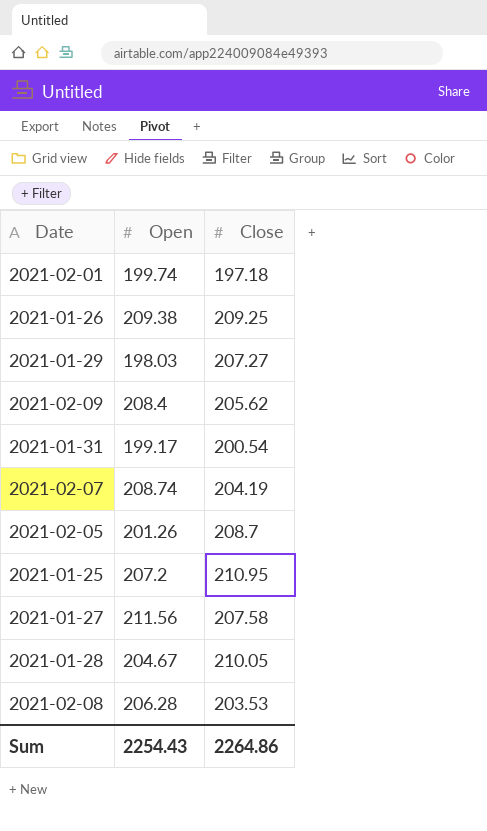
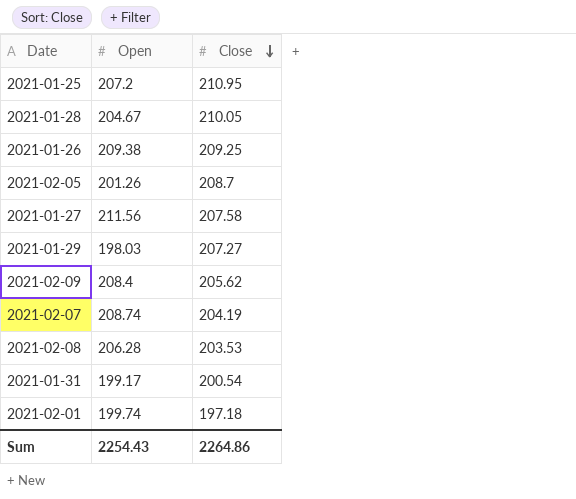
row order: none -> Close descending

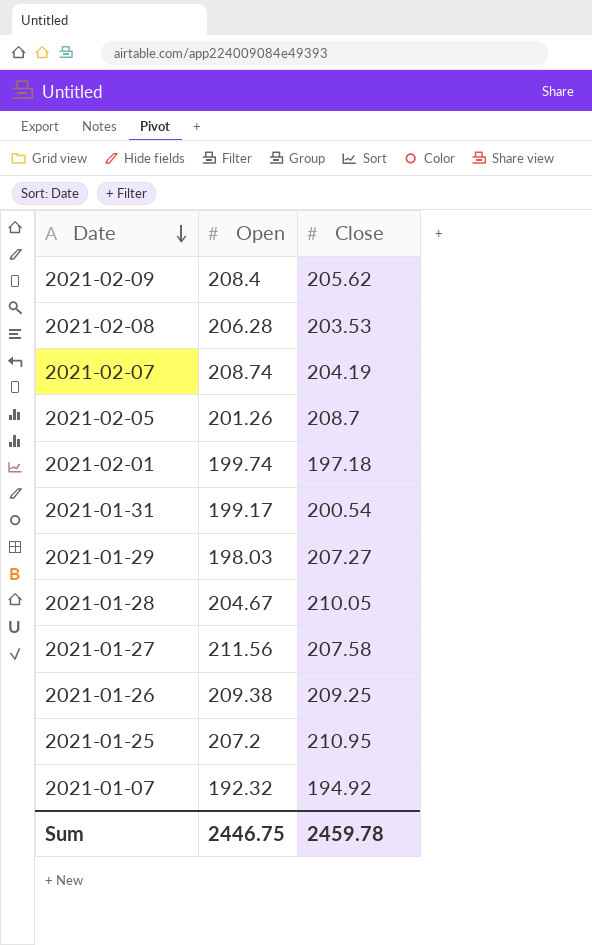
row order: Close descending -> Date descending
row 2021-01-07: none -> 192.32 | 194.92
Sum | Open: 2254.43 -> 2446.75
Sum | Close: 2264.86 -> 2459.78

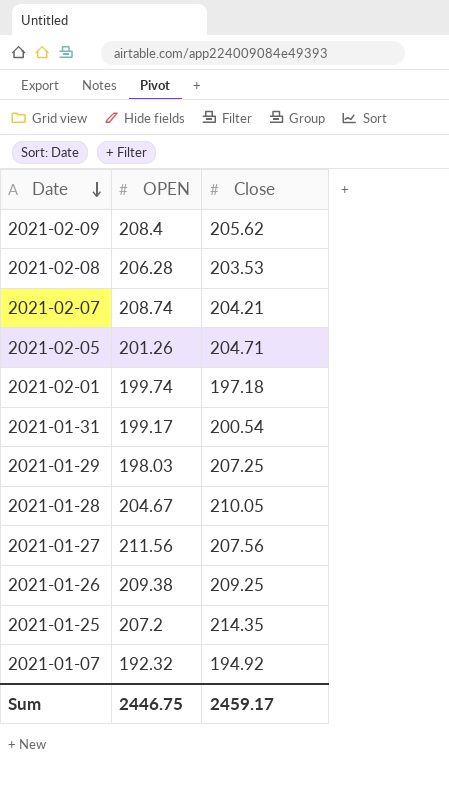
column name: Open -> OPEN
2021-02-07 | Close: 204.19 -> 204.21
2021-02-05 | Close: 208.7 -> 204.71
2021-01-29 | Close: 207.27 -> 207.25
2021-01-27 | Close: 207.58 -> 207.56
2021-01-25 | Close: 210.95 -> 214.35
Sum | Close: 2459.78 -> 2459.17

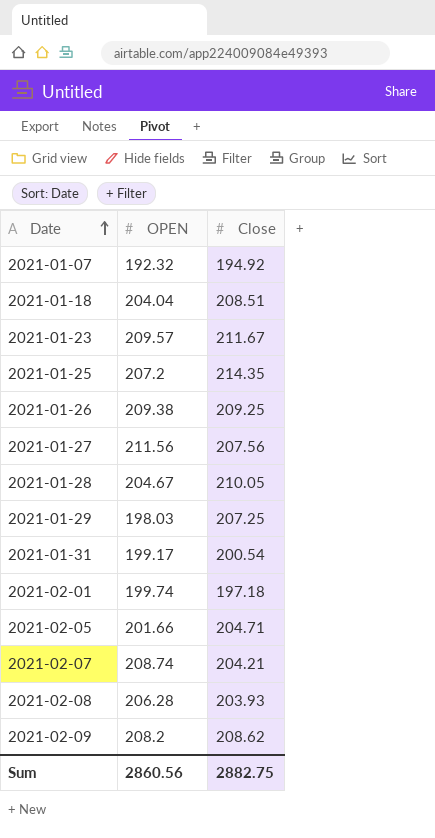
row order: Date descending -> Date ascending
row 2021-01-18: none -> 204.04 | 208.51
row 2021-01-23: none -> 209.57 | 211.67
2021-02-05 | OPEN: 201.26 -> 201.66
2021-02-08 | Close: 203.53 -> 203.93
2021-02-09 | OPEN: 208.4 -> 208.2
2021-02-09 | Close: 205.62 -> 208.62
Sum | OPEN: 2446.75 -> 2860.56
Sum | Close: 2459.17 -> 2882.75

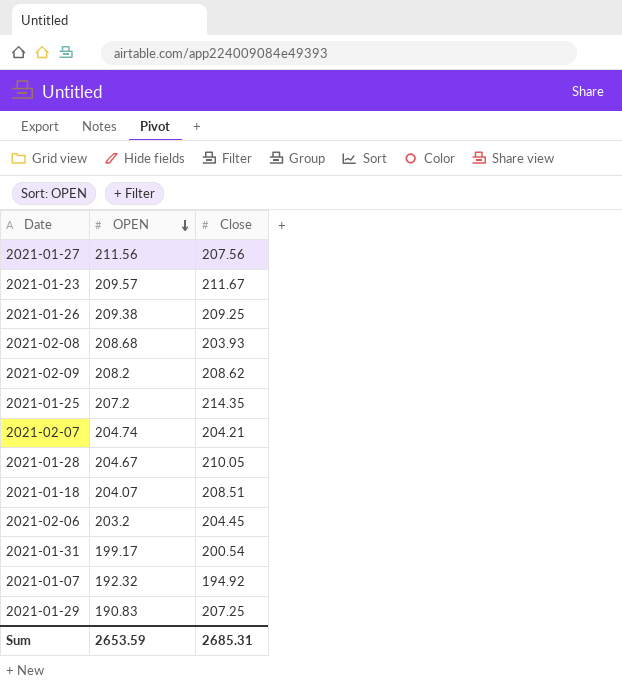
row order: Date ascending -> OPEN descending
row 2021-02-01: 199.74 | 197.18 -> none
row 2021-02-05: 201.66 | 204.71 -> none
2021-02-08 | OPEN: 206.28 -> 208.68
2021-02-07 | OPEN: 208.74 -> 204.74
2021-01-18 | OPEN: 204.04 -> 204.07
row 2021-02-06: none -> 203.2 | 204.45
2021-01-29 | OPEN: 198.03 -> 190.83
Sum | OPEN: 2860.56 -> 2653.59
Sum | Close: 2882.75 -> 2685.31

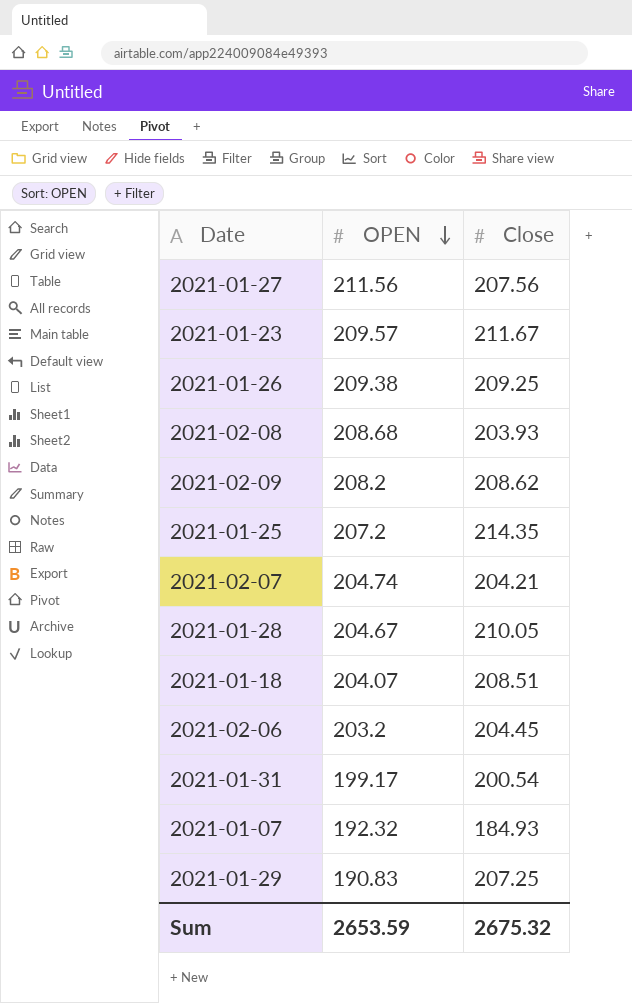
2021-01-07 | Close: 194.92 -> 184.93
Sum | Close: 2685.31 -> 2675.32

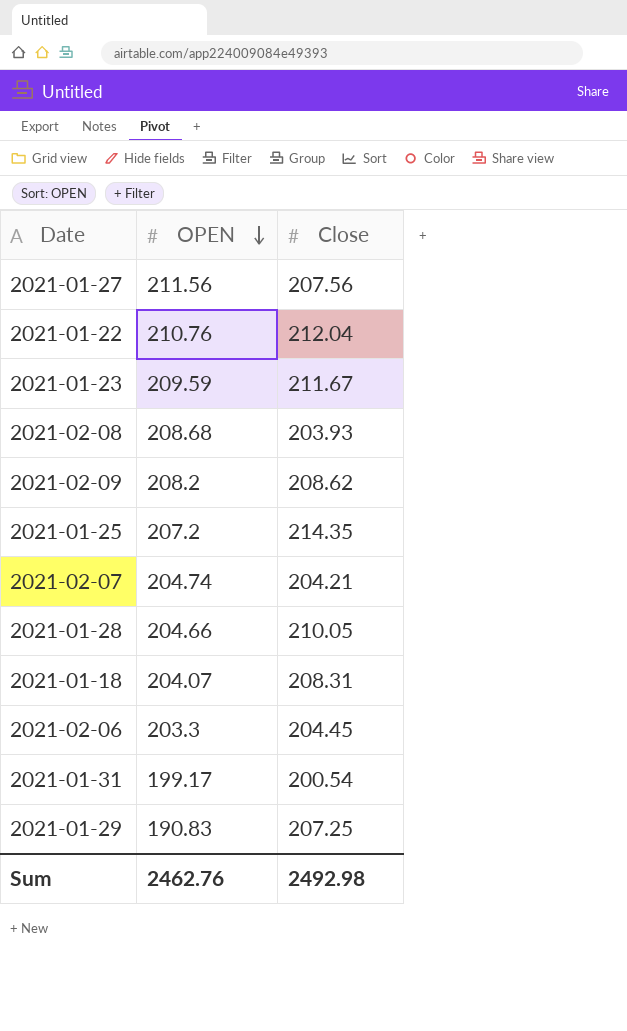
row 2021-01-26: 209.38 | 209.25 -> none
row 2021-01-07: 192.32 | 184.93 -> none
row 2021-01-22: none -> 210.76 | 212.04
2021-01-23 | OPEN: 209.57 -> 209.59
2021-01-28 | OPEN: 204.67 -> 204.66
2021-01-18 | Close: 208.51 -> 208.31
2021-02-06 | OPEN: 203.2 -> 203.3
Sum | OPEN: 2653.59 -> 2462.76
Sum | Close: 2675.32 -> 2492.98

